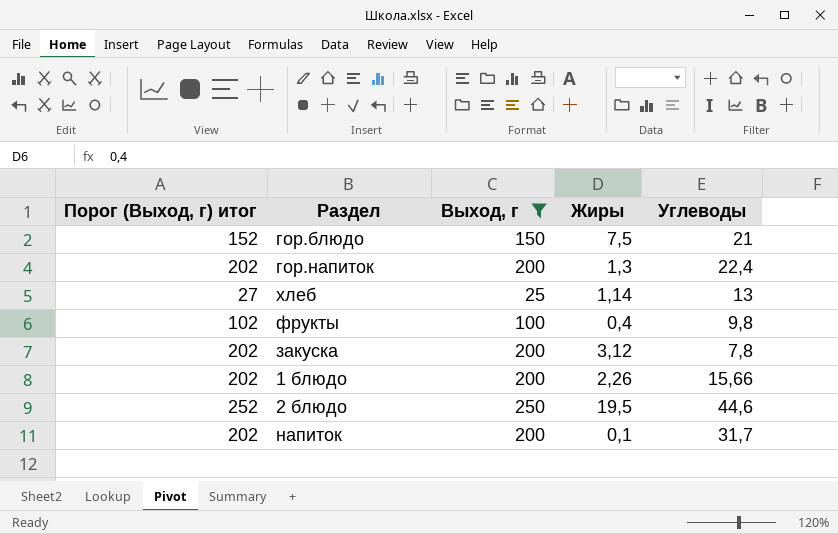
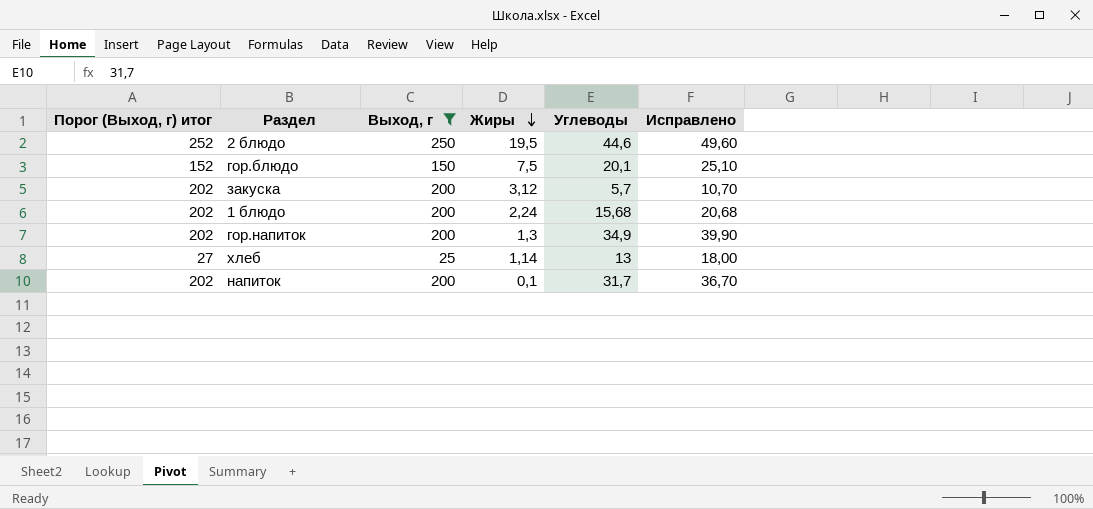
row order: none -> Жиры descending
column Исправлено | formula: none -> [Углеводы] + 5
row фрукты: 102 | 100 | 0,4 | 9,8 -> none
гор.блюдо | Углеводы: 21 -> 20,1
закуска | Углеводы: 7,8 -> 5,7
1 блюдо | Жиры: 2,26 -> 2,24
1 блюдо | Углеводы: 15,66 -> 15,68
гор.напиток | Углеводы: 22,4 -> 34,9

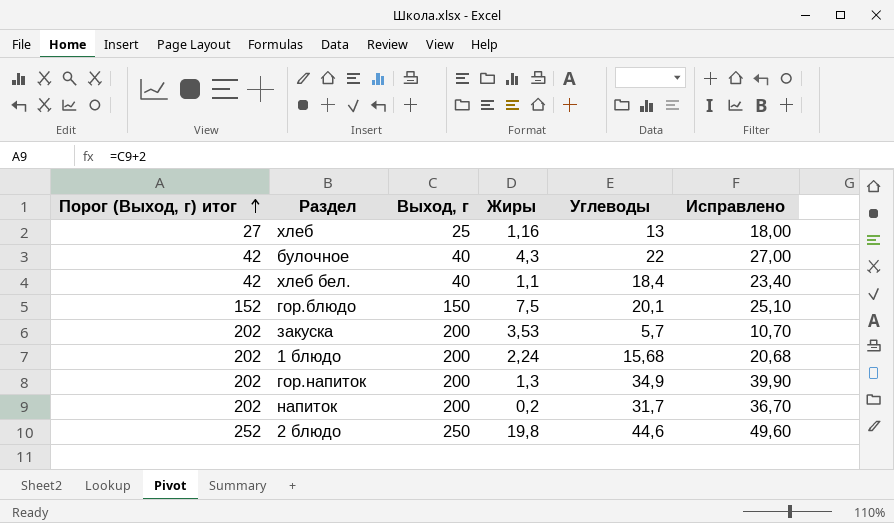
filter: Выход, г != 40 -> none
row order: Жиры descending -> Порог (Выход, г) итог ascending
хлеб | Жиры: 1,14 -> 1,16
закуска | Жиры: 3,12 -> 3,53
напиток | Жиры: 0,1 -> 0,2
2 блюдо | Жиры: 19,5 -> 19,8

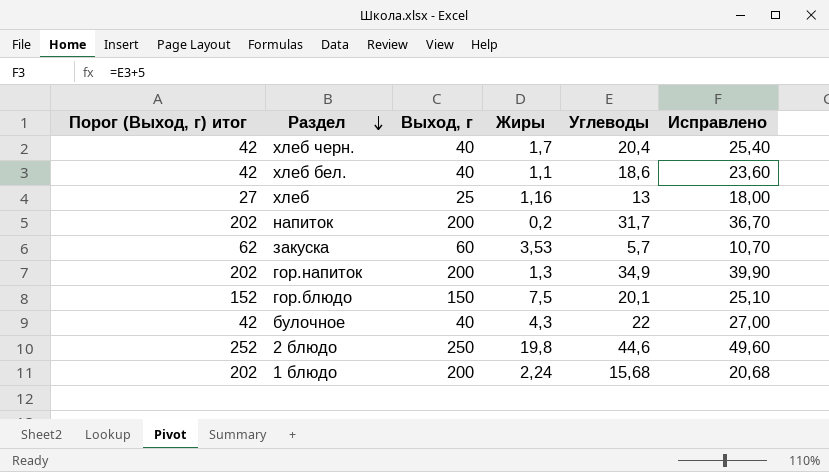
row order: Порог (Выход, г) итог ascending -> Раздел descending
row хлеб черн.: none -> 42 | 40 | 1,7 | 20,4 | 25,40
хлеб бел. | Углеводы: 18,4 -> 18,6
хлеб бел. | Исправлено: 23,40 -> 23,60
закуска | Порог (Выход, г) итог: 202 -> 62
закуска | Выход, г: 200 -> 60

